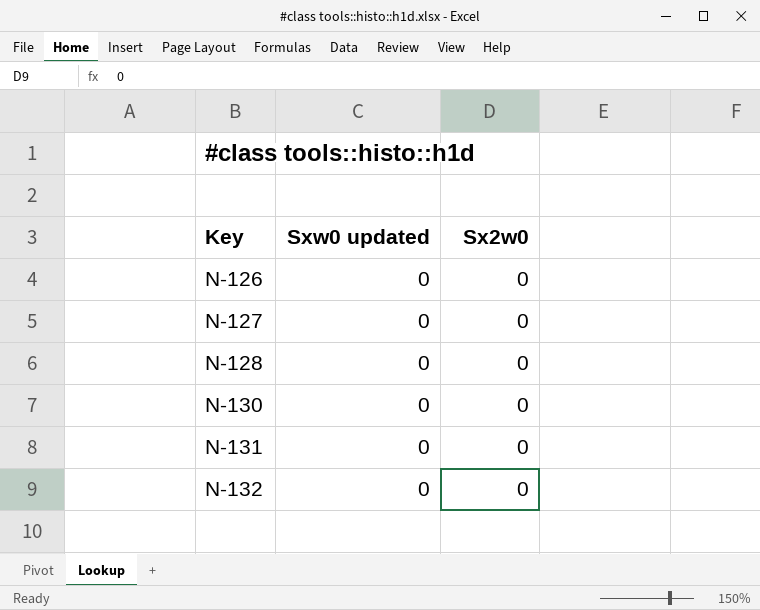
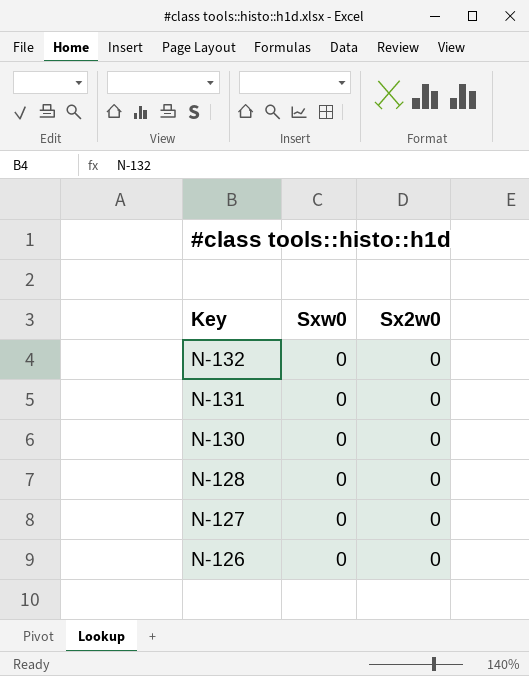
row order: Key ascending -> Key descending
column name: Sxw0 updated -> Sxw0

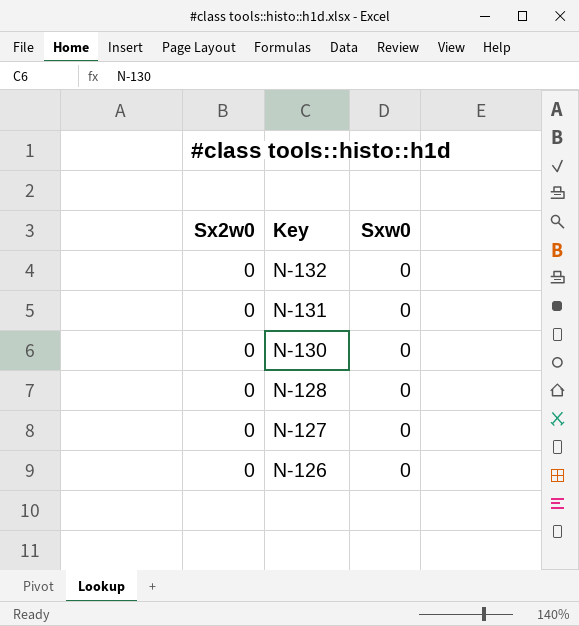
column Sx2w0 | position: 3 -> 1

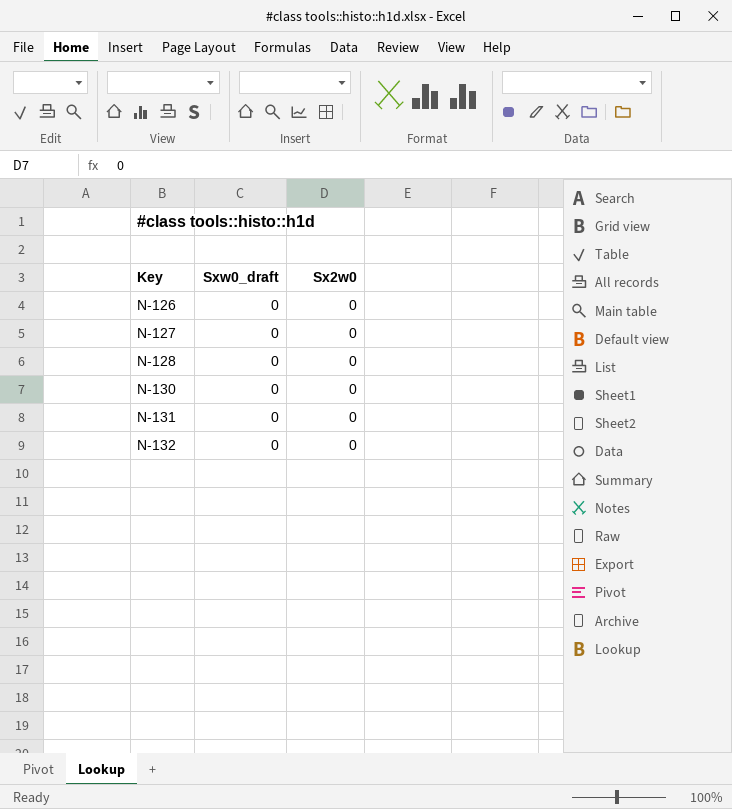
row order: Key descending -> Key ascending
column name: Sxw0 -> Sxw0_draft
column Sx2w0 | position: 1 -> 3

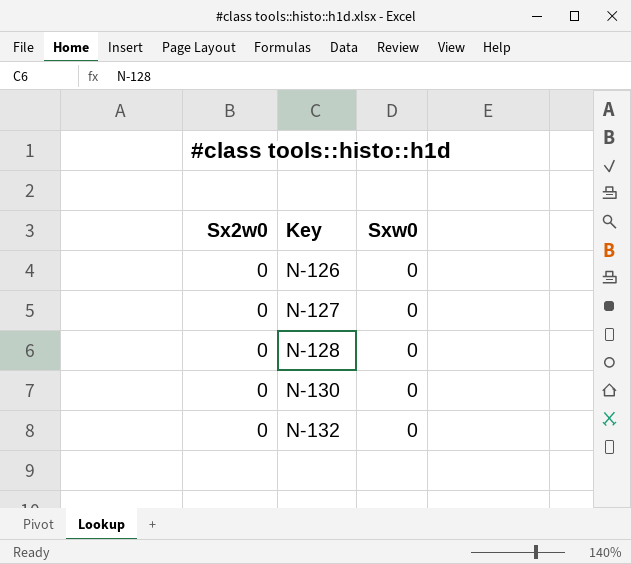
column Sx2w0 | position: 3 -> 1
column name: Sxw0_draft -> Sxw0
row N-131: 0 | 0 -> none

